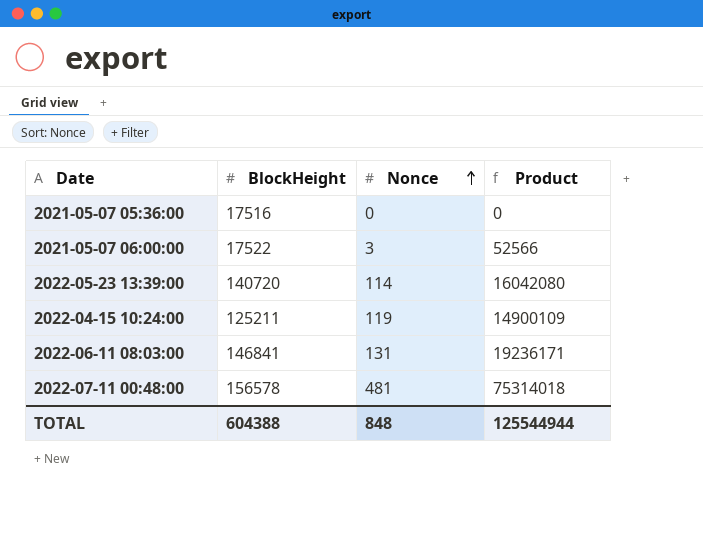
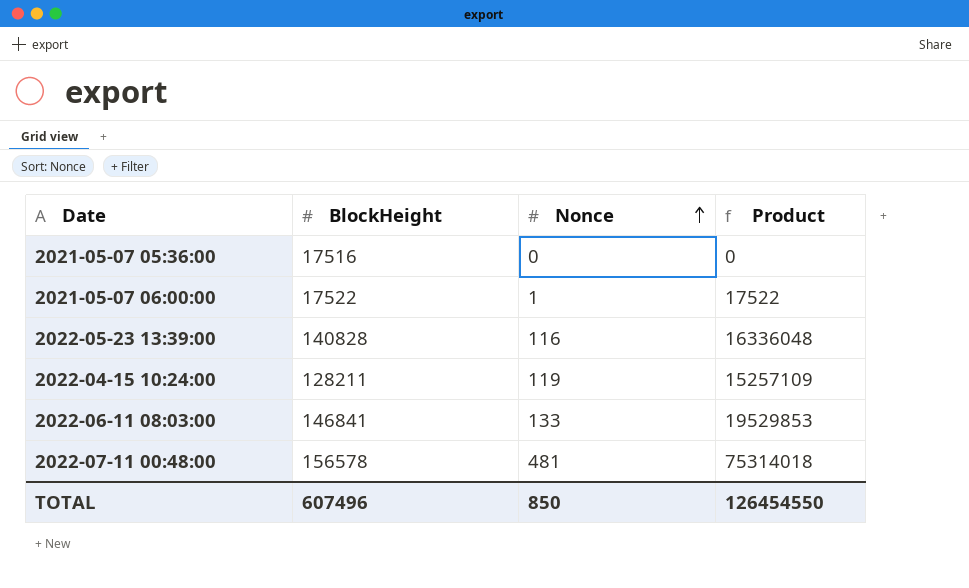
2021-05-07 06:00:00 | Nonce: 3 -> 1
2021-05-07 06:00:00 | Product: 52566 -> 17522
2022-05-23 13:39:00 | BlockHeight: 140720 -> 140828
2022-05-23 13:39:00 | Nonce: 114 -> 116
2022-05-23 13:39:00 | Product: 16042080 -> 16336048
2022-04-15 10:24:00 | BlockHeight: 125211 -> 128211
2022-04-15 10:24:00 | Product: 14900109 -> 15257109
2022-06-11 08:03:00 | Nonce: 131 -> 133
2022-06-11 08:03:00 | Product: 19236171 -> 19529853
TOTAL | BlockHeight: 604388 -> 607496
TOTAL | Nonce: 848 -> 850
TOTAL | Product: 125544944 -> 126454550

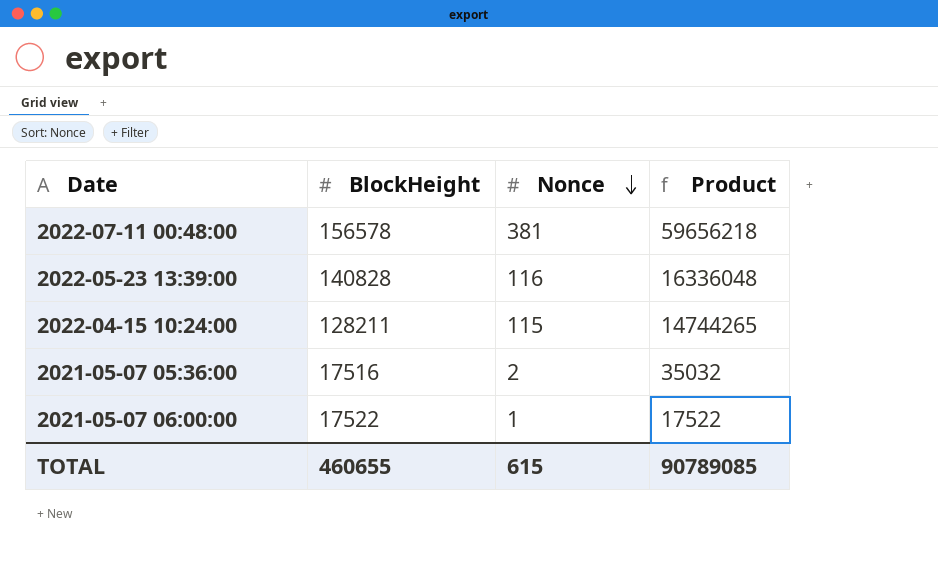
row order: Nonce ascending -> Nonce descending
row 2022-06-11 08:03:00: 146841 | 133 | 19529853 -> none
2022-07-11 00:48:00 | Nonce: 481 -> 381
2022-07-11 00:48:00 | Product: 75314018 -> 59656218
2022-04-15 10:24:00 | Nonce: 119 -> 115
2022-04-15 10:24:00 | Product: 15257109 -> 14744265
2021-05-07 05:36:00 | Nonce: 0 -> 2
2021-05-07 05:36:00 | Product: 0 -> 35032
TOTAL | BlockHeight: 607496 -> 460655
TOTAL | Nonce: 850 -> 615
TOTAL | Product: 126454550 -> 90789085

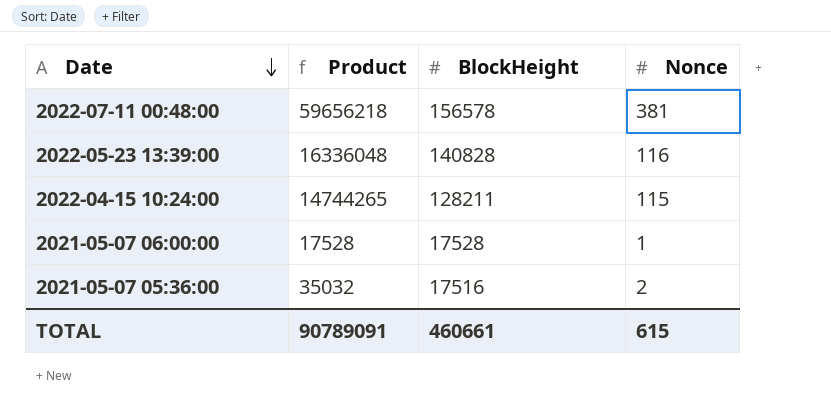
row order: Nonce descending -> Date descending
column Product | position: 4 -> 2
2021-05-07 06:00:00 | Product: 17522 -> 17528
2021-05-07 06:00:00 | BlockHeight: 17522 -> 17528
TOTAL | Product: 90789085 -> 90789091
TOTAL | BlockHeight: 460655 -> 460661

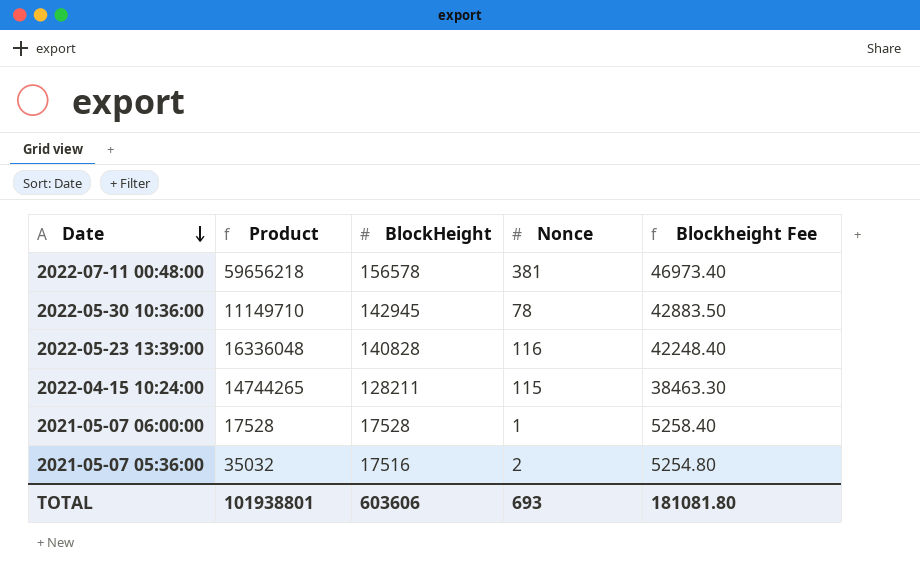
column Blockheight Fee | formula: none -> [BlockHeight] * 0.3
row 2022-05-30 10:36:00: none -> 11149710 | 142945 | 78 | 42883.50
TOTAL | Product: 90789091 -> 101938801
TOTAL | BlockHeight: 460661 -> 603606
TOTAL | Nonce: 615 -> 693

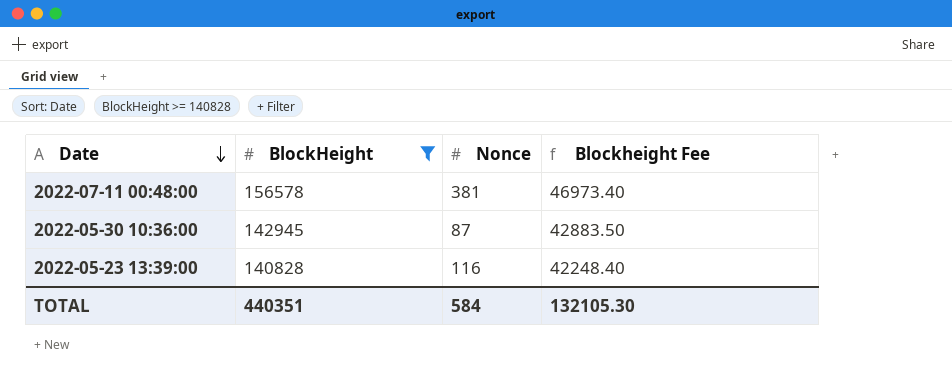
filter: none -> BlockHeight >= 140828
column Product | formula: [BlockHeight] * [Nonce] -> none
2022-05-30 10:36:00 | Nonce: 78 -> 87
TOTAL | BlockHeight: 603606 -> 440351
TOTAL | Nonce: 693 -> 584
TOTAL | Blockheight Fee: 181081.80 -> 132105.30

